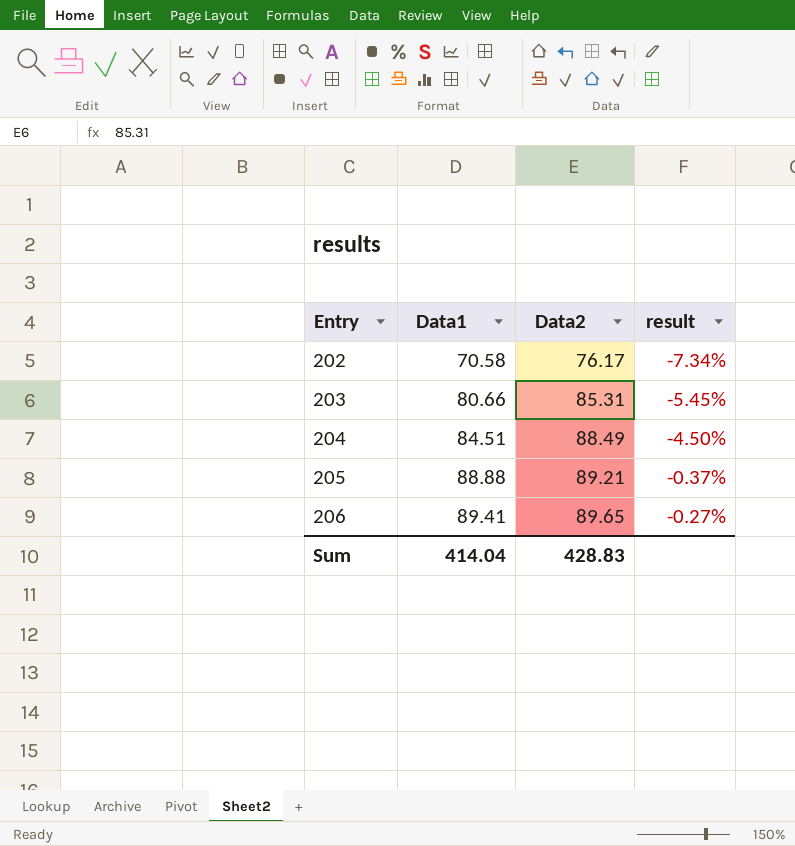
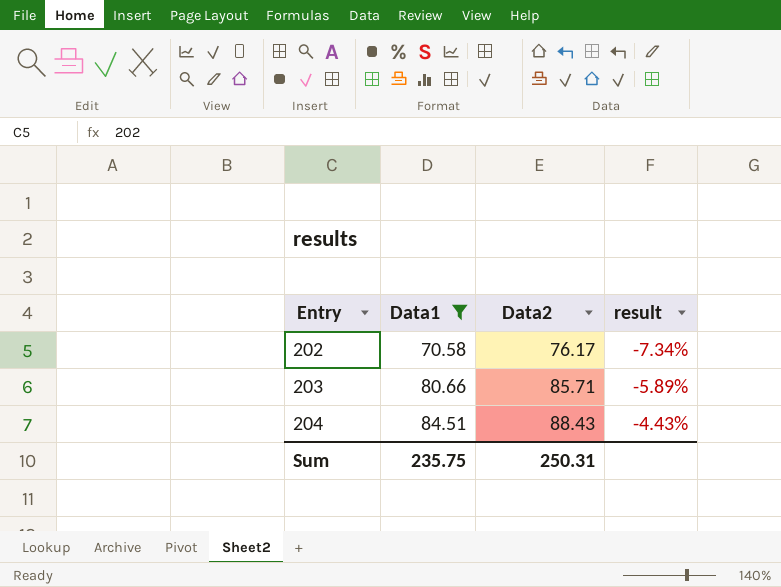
filter: none -> Data1 <= 84.51
203 | Data2: 85.31 -> 85.71
203 | result: -5.45% -> -5.89%
204 | Data2: 88.49 -> 88.43
204 | result: -4.50% -> -4.43%
Sum | Data1: 414.04 -> 235.75
Sum | Data2: 428.83 -> 250.31

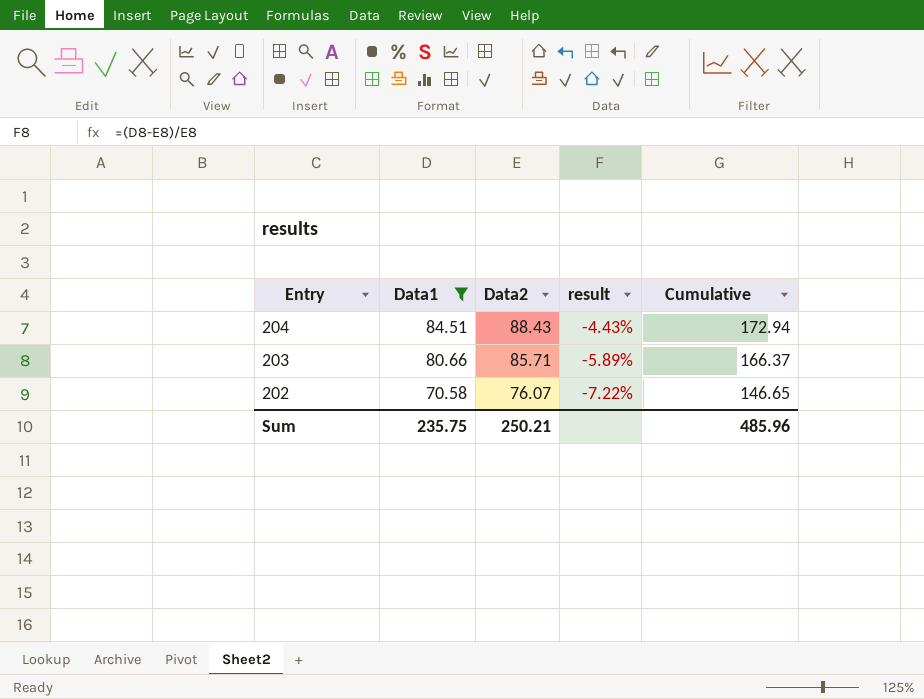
row order: Entry ascending -> Entry descending
column Cumulative | formula: none -> [Data1] + [Data2]
202 | Data2: 76.17 -> 76.07
202 | result: -7.34% -> -7.22%
Sum | Data2: 250.31 -> 250.21

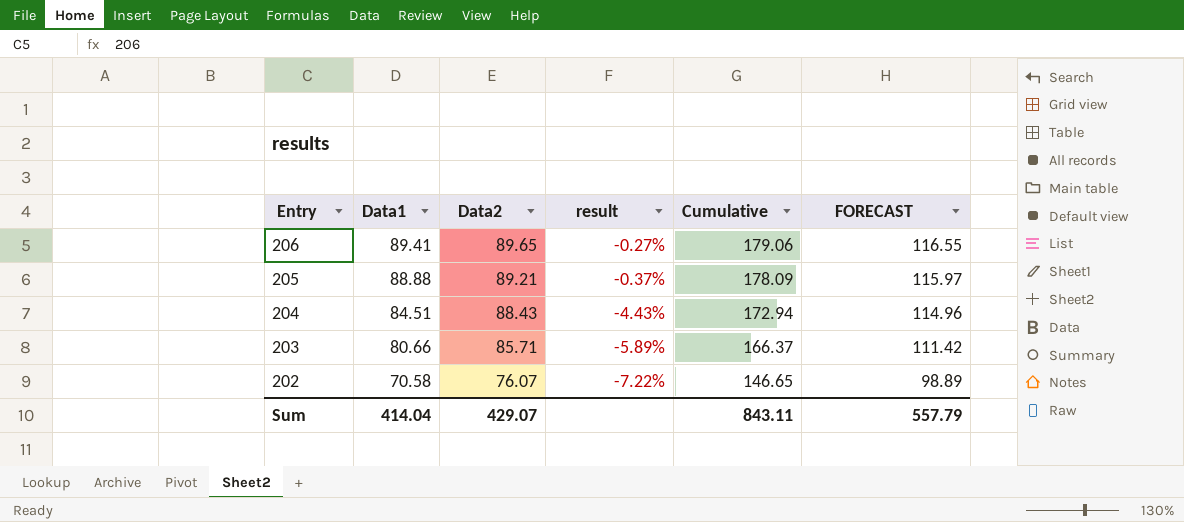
filter: Data1 <= 84.51 -> none
column FORECAST | formula: none -> [Data2] * 1.3
Sum | Data1: 235.75 -> 414.04
Sum | Data2: 250.21 -> 429.07
Sum | Cumulative: 485.96 -> 843.11

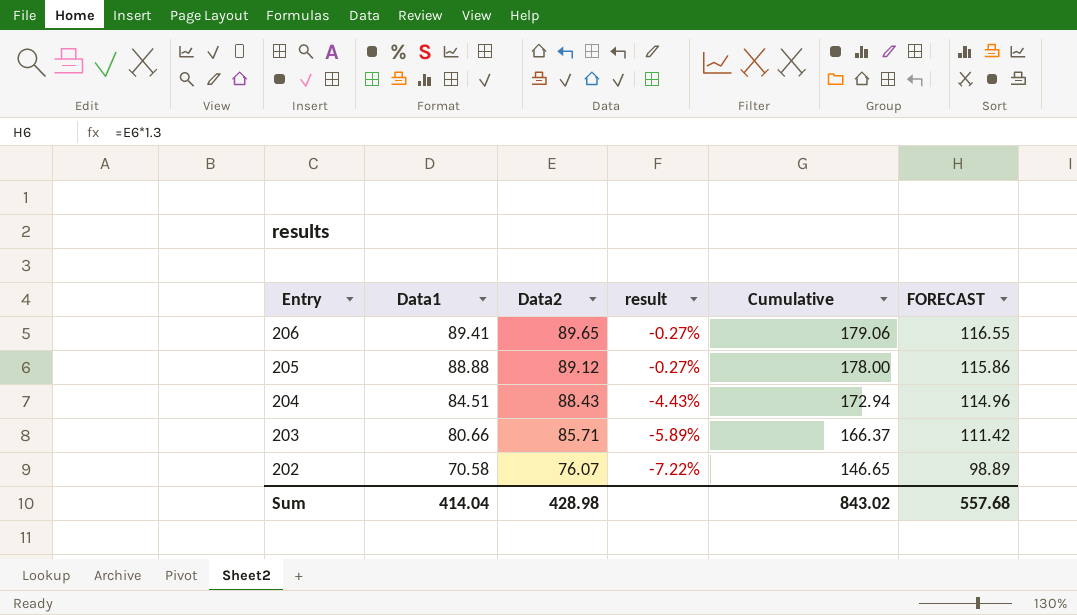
205 | Data2: 89.21 -> 89.12
205 | result: -0.37% -> -0.27%
205 | Cumulative: 178.09 -> 178.00
205 | FORECAST: 115.97 -> 115.86
Sum | Data2: 429.07 -> 428.98
Sum | Cumulative: 843.11 -> 843.02
Sum | FORECAST: 557.79 -> 557.68

